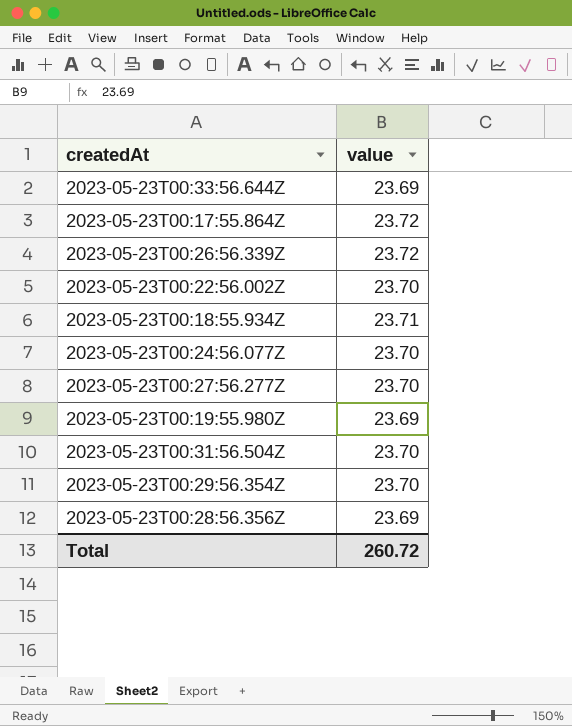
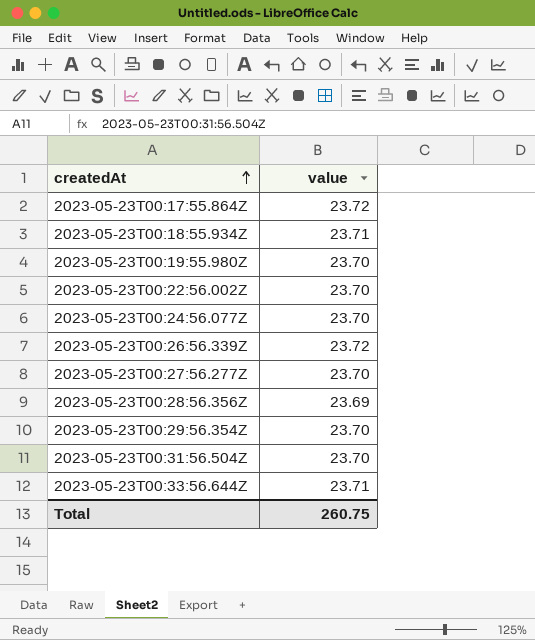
row order: none -> createdAt ascending
2023-05-23T00:19:55.980Z | value: 23.69 -> 23.70
2023-05-23T00:33:56.644Z | value: 23.69 -> 23.71
Total | value: 260.72 -> 260.75

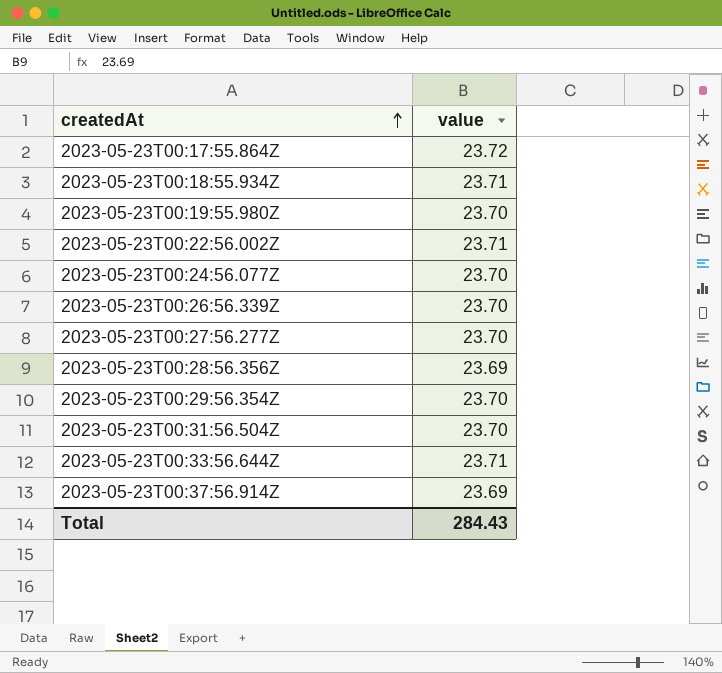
2023-05-23T00:22:56.002Z | value: 23.70 -> 23.71
2023-05-23T00:26:56.339Z | value: 23.72 -> 23.70
row 2023-05-23T00:37:56.914Z: none -> 23.69
Total | value: 260.75 -> 284.43

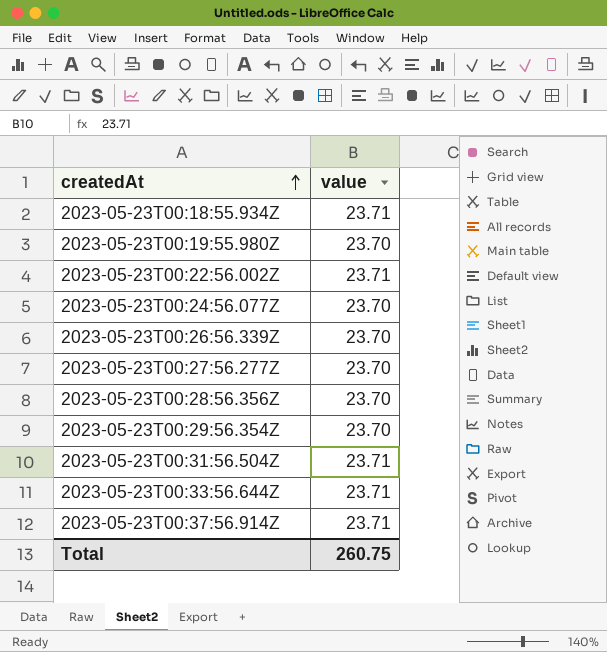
row 2023-05-23T00:17:55.864Z: 23.72 -> none
2023-05-23T00:28:56.356Z | value: 23.69 -> 23.70
2023-05-23T00:31:56.504Z | value: 23.70 -> 23.71
2023-05-23T00:37:56.914Z | value: 23.69 -> 23.71
Total | value: 284.43 -> 260.75

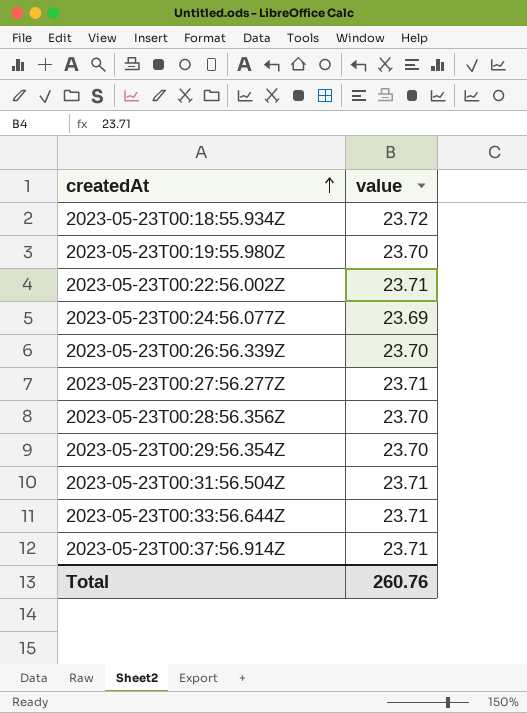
2023-05-23T00:18:55.934Z | value: 23.71 -> 23.72
2023-05-23T00:24:56.077Z | value: 23.70 -> 23.69
2023-05-23T00:27:56.277Z | value: 23.70 -> 23.71
Total | value: 260.75 -> 260.76

